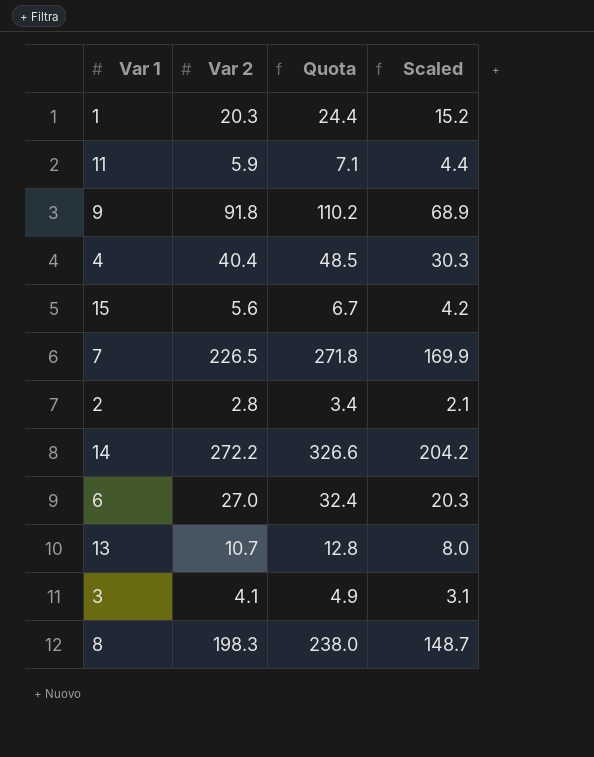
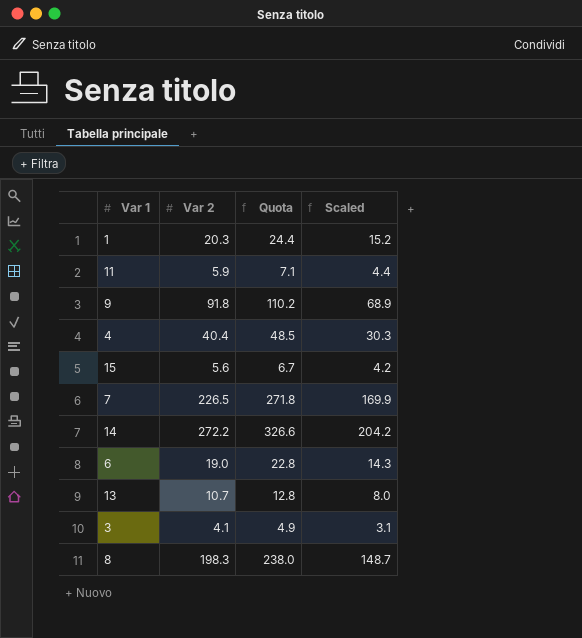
row 2: 2.8 | 3.4 | 2.1 -> none
6 | Var 2: 27.0 -> 19.0
6 | Quota: 32.4 -> 22.8
6 | Scaled: 20.3 -> 14.3

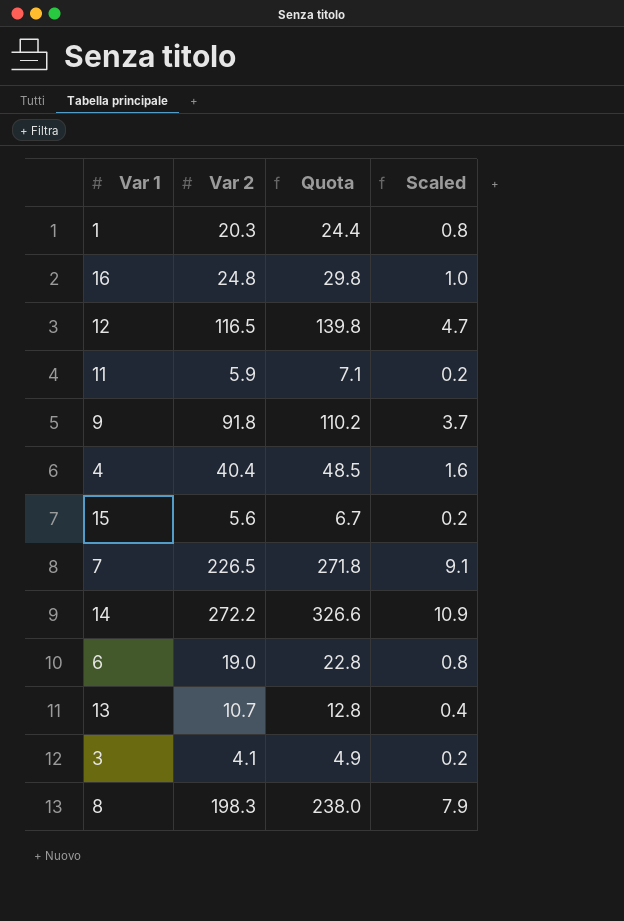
column Scaled | formula: [Var 2] * 0.75 -> [Var 2] * 0.04
row 16: none -> 24.8 | 29.8 | 1.0
row 12: none -> 116.5 | 139.8 | 4.7

